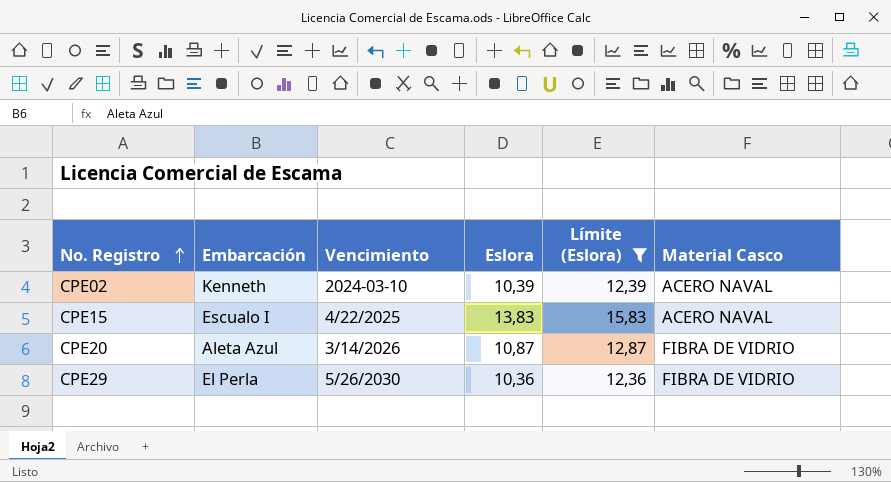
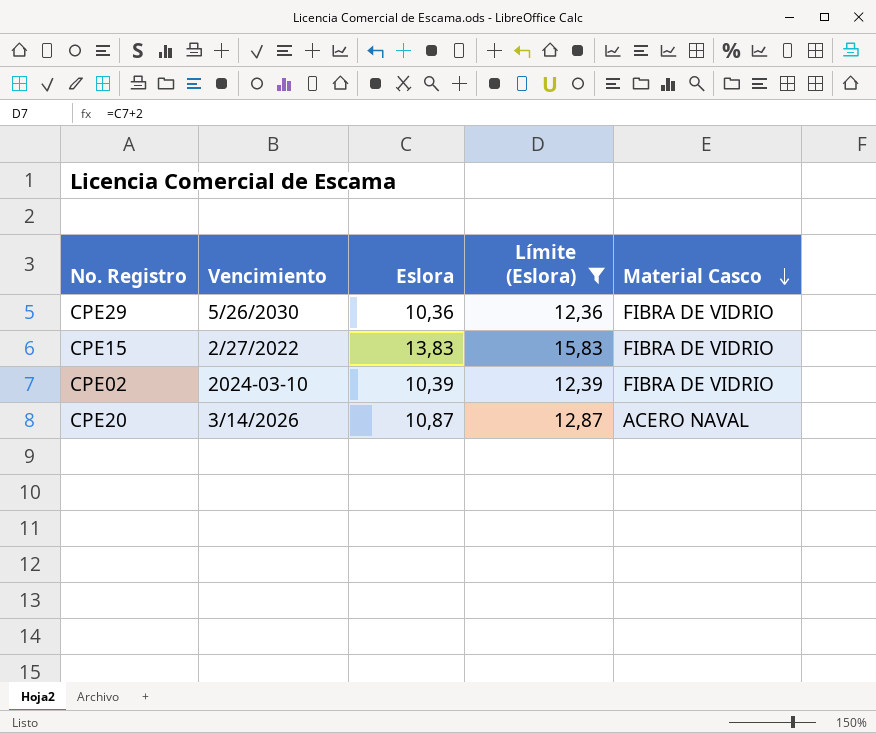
row order: No. Registro ascending -> Material Casco descending
column Embarcación | position: 2 -> none
CPE15 | Vencimiento: 4/22/2025 -> 2/27/2022
CPE15 | Material Casco: ACERO NAVAL -> FIBRA DE VIDRIO
CPE02 | Material Casco: ACERO NAVAL -> FIBRA DE VIDRIO
CPE20 | Material Casco: FIBRA DE VIDRIO -> ACERO NAVAL

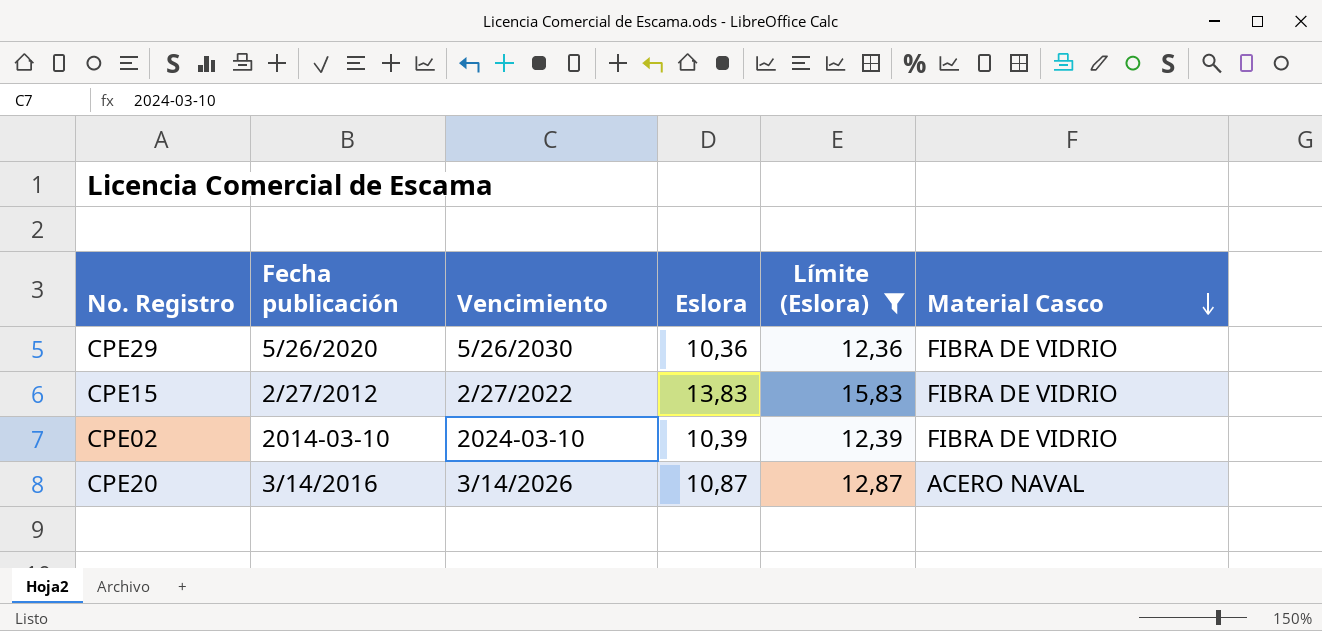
column Fecha publicación | position: none -> 2

